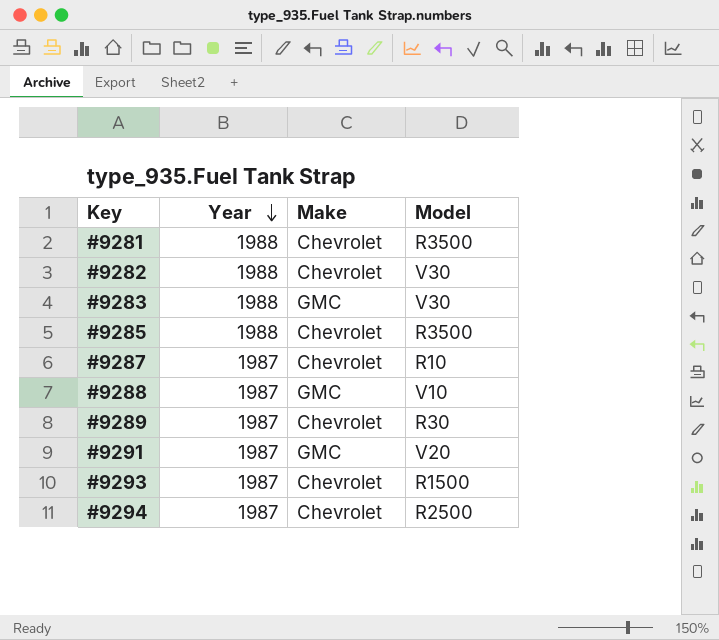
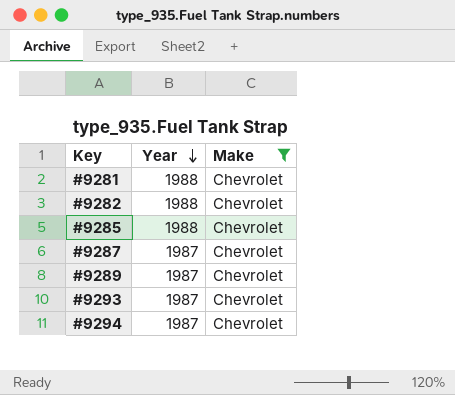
filter: none -> Make = Chevrolet
column Model | position: 4 -> none

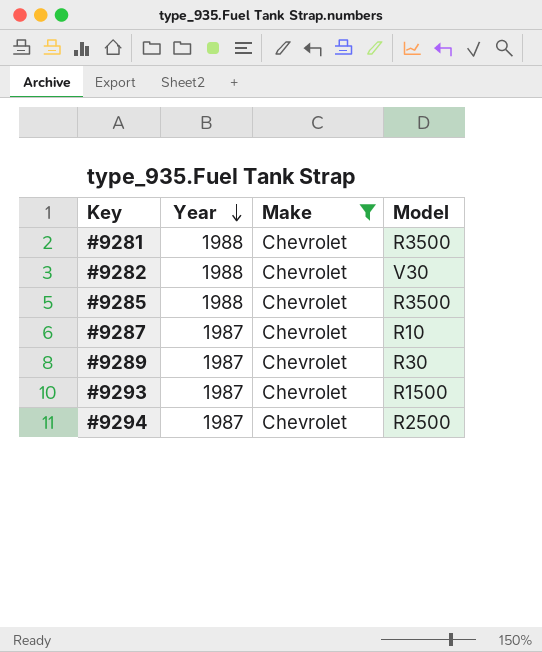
column Model | position: none -> 4

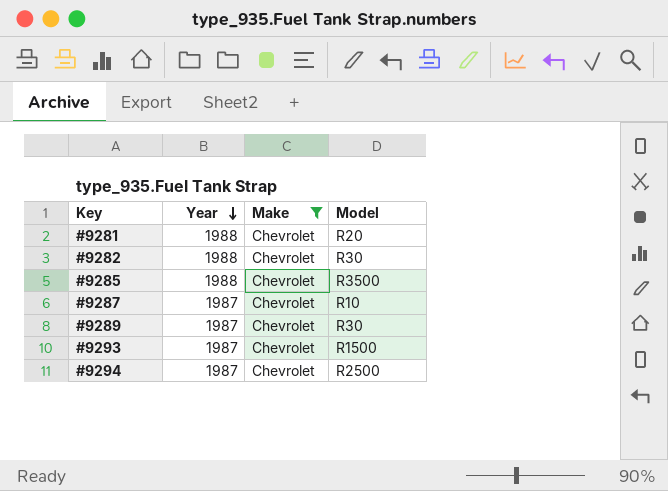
#9281 | Model: R3500 -> R20
#9282 | Model: V30 -> R30

